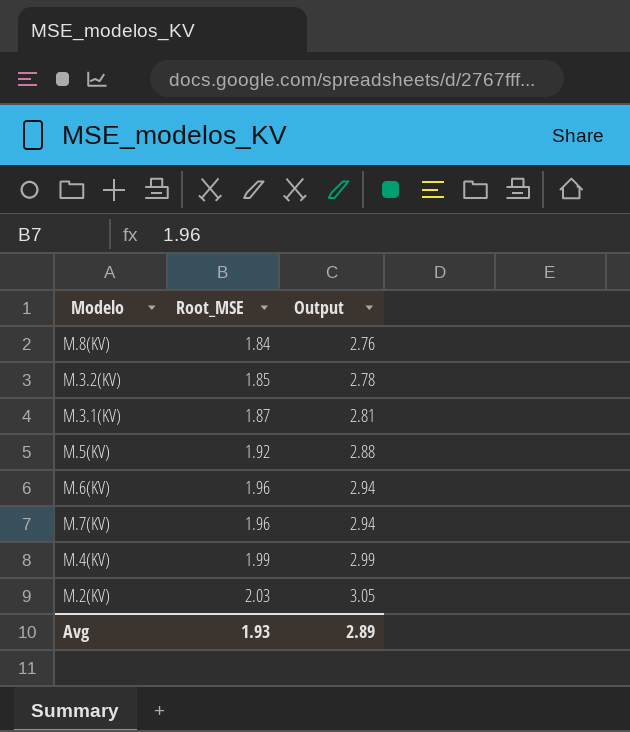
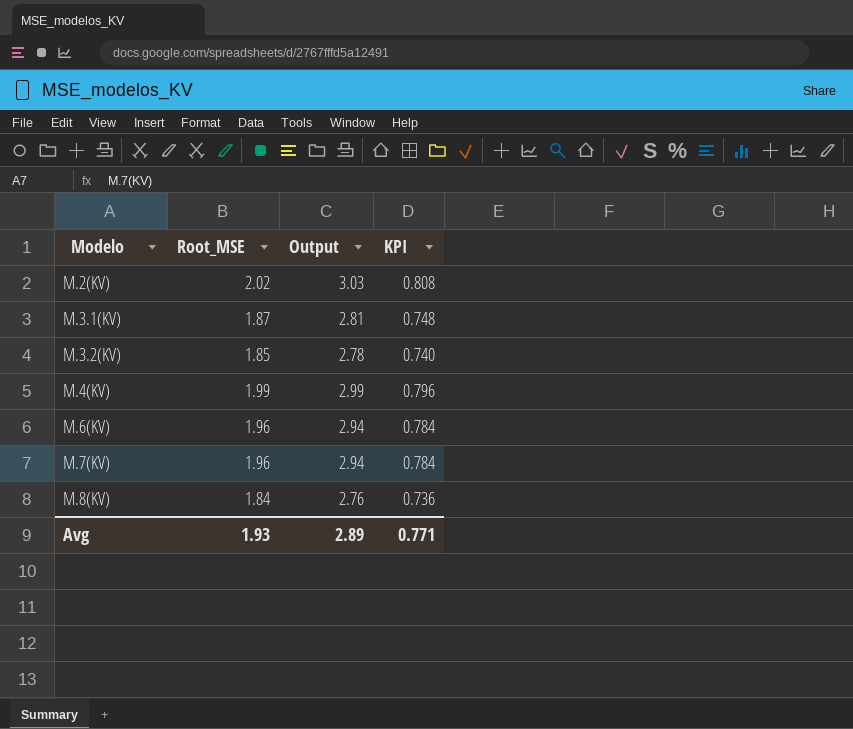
row order: Root_MSE ascending -> Modelo ascending
column KPI | formula: none -> [Root_MSE] * 0.4
row M.5(KV): 1.92 | 2.88 -> none
M.2(KV) | Root_MSE: 2.03 -> 2.02
M.2(KV) | Output: 3.05 -> 3.03

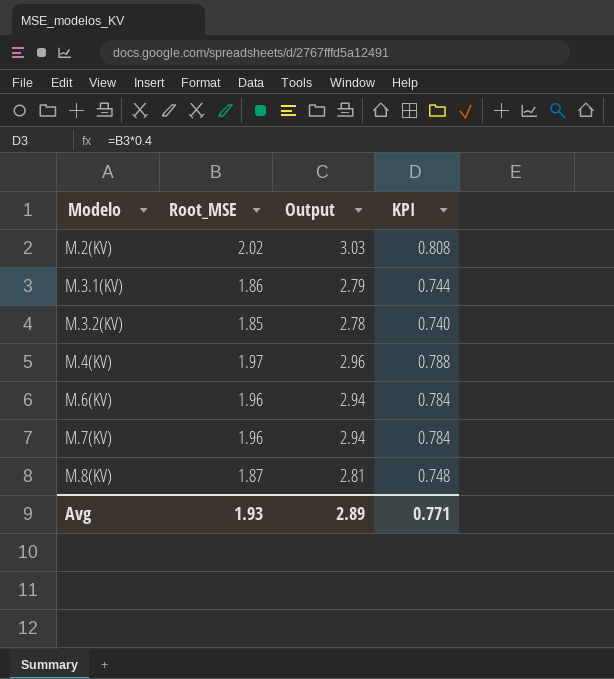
M.3.1(KV) | Root_MSE: 1.87 -> 1.86
M.3.1(KV) | Output: 2.81 -> 2.79
M.3.1(KV) | KPI: 0.748 -> 0.744
M.4(KV) | Root_MSE: 1.99 -> 1.97
M.4(KV) | Output: 2.99 -> 2.96
M.4(KV) | KPI: 0.796 -> 0.788
M.8(KV) | Root_MSE: 1.84 -> 1.87
M.8(KV) | Output: 2.76 -> 2.81
M.8(KV) | KPI: 0.736 -> 0.748

